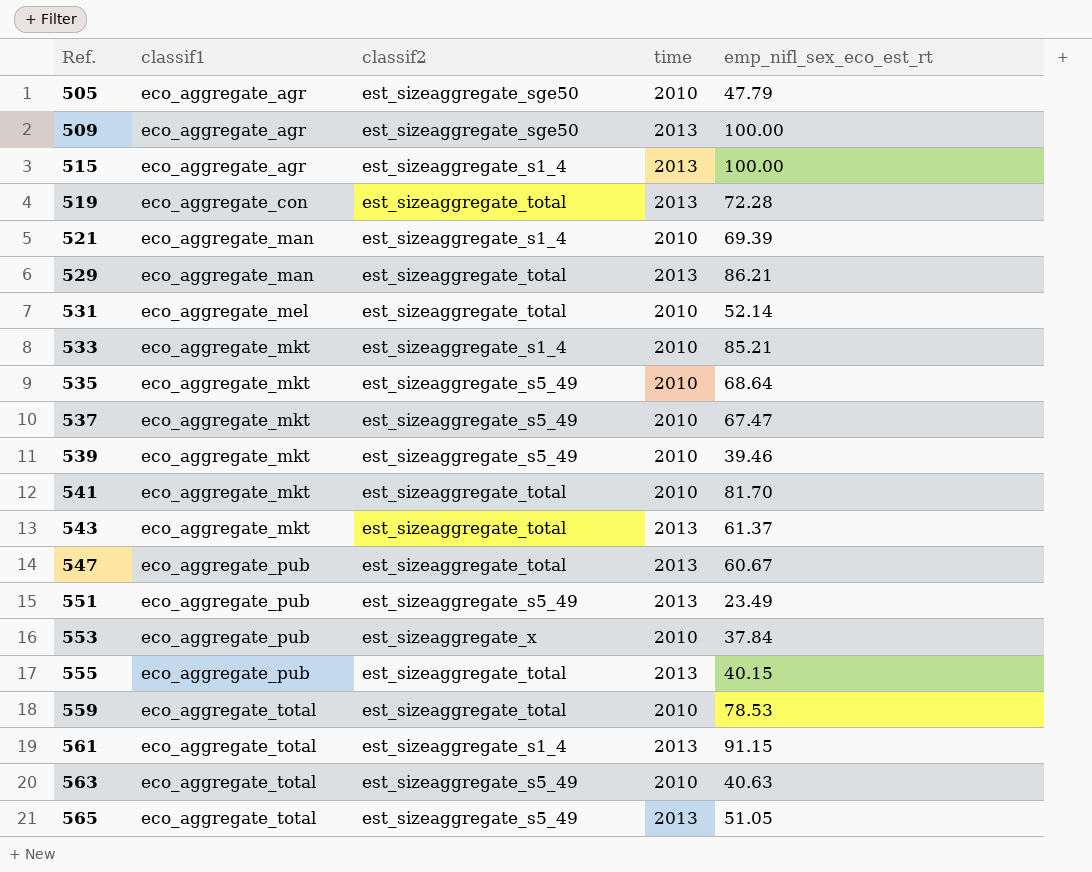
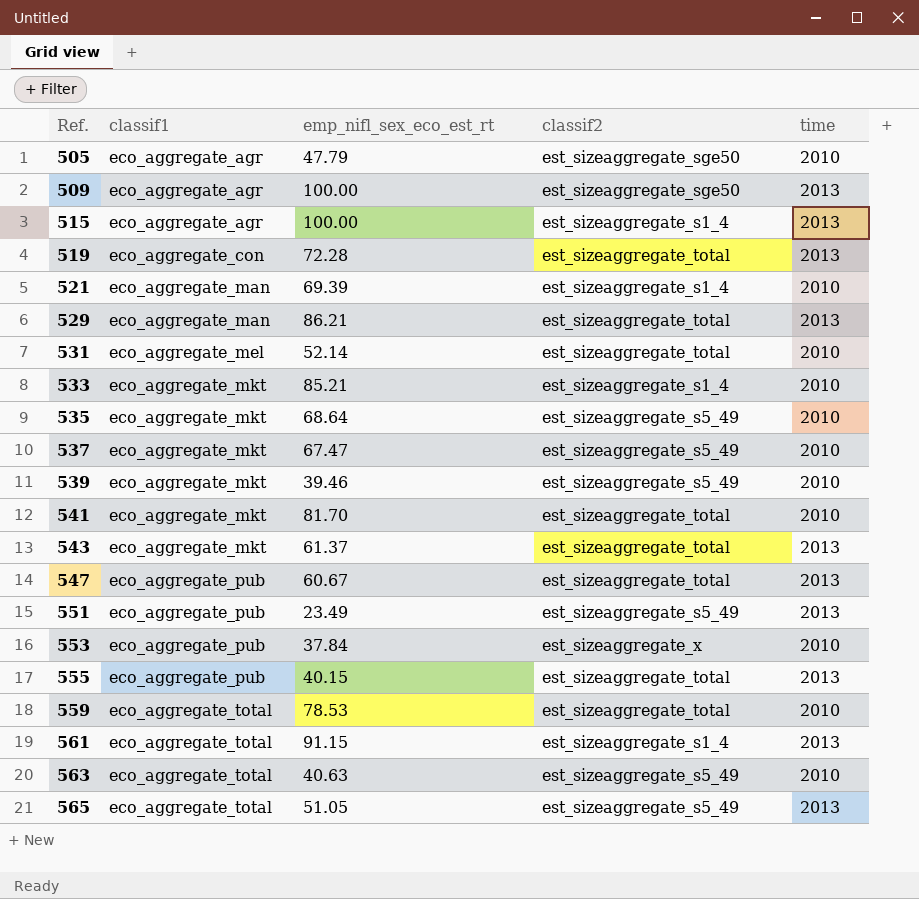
column emp_nifl_sex_eco_est_rt | position: 5 -> 3

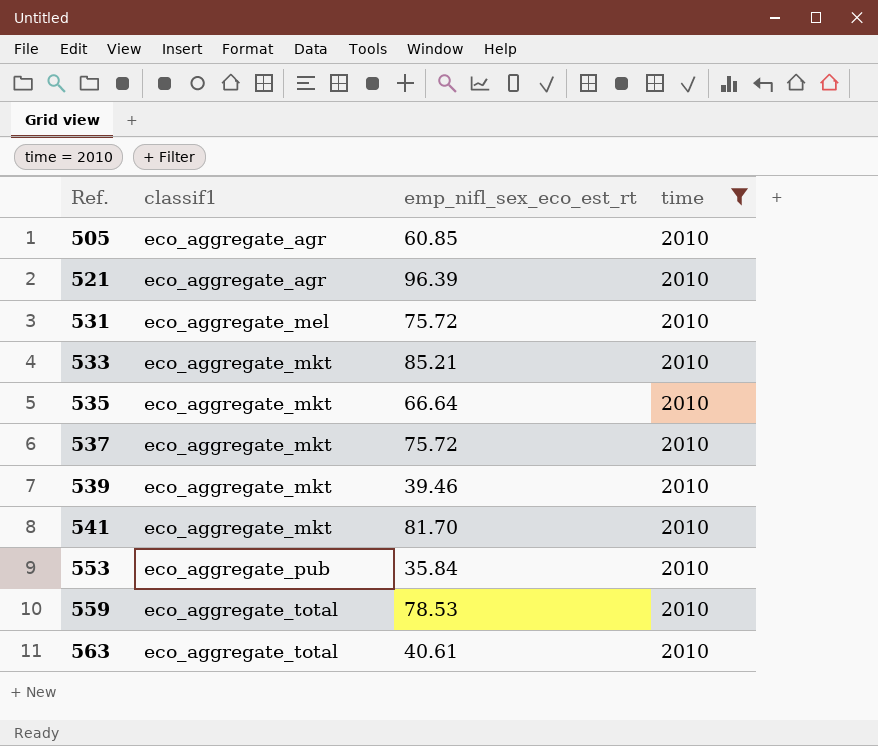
filter: none -> time = 2010
column classif2 | position: 4 -> none
505 | emp_nifl_sex_eco_est_rt: 47.79 -> 60.85
521 | classif1: eco_aggregate_man -> eco_aggregate_agr
521 | emp_nifl_sex_eco_est_rt: 69.39 -> 96.39
531 | emp_nifl_sex_eco_est_rt: 52.14 -> 75.72
535 | emp_nifl_sex_eco_est_rt: 68.64 -> 66.64
537 | emp_nifl_sex_eco_est_rt: 67.47 -> 75.72
553 | emp_nifl_sex_eco_est_rt: 37.84 -> 35.84
563 | emp_nifl_sex_eco_est_rt: 40.63 -> 40.61

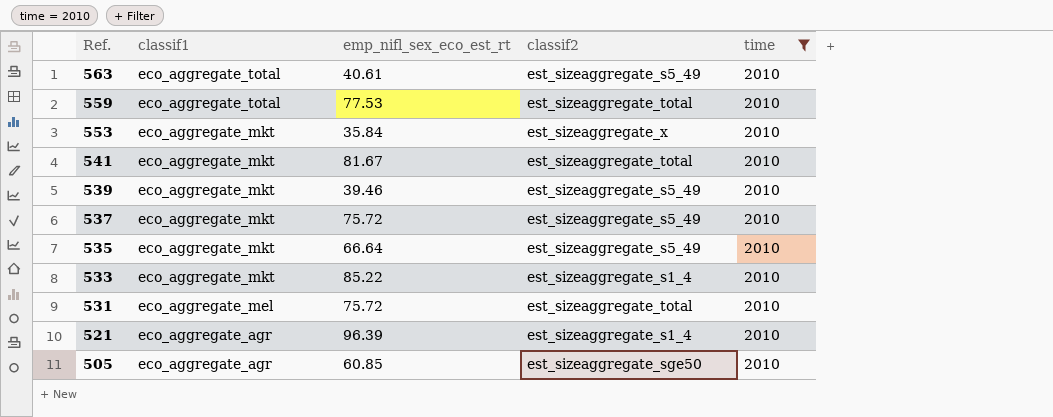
row order: Ref. ascending -> Ref. descending
column classif2 | position: none -> 4
559 | emp_nifl_sex_eco_est_rt: 78.53 -> 77.53
553 | classif1: eco_aggregate_pub -> eco_aggregate_mkt
541 | emp_nifl_sex_eco_est_rt: 81.70 -> 81.67
533 | emp_nifl_sex_eco_est_rt: 85.21 -> 85.22

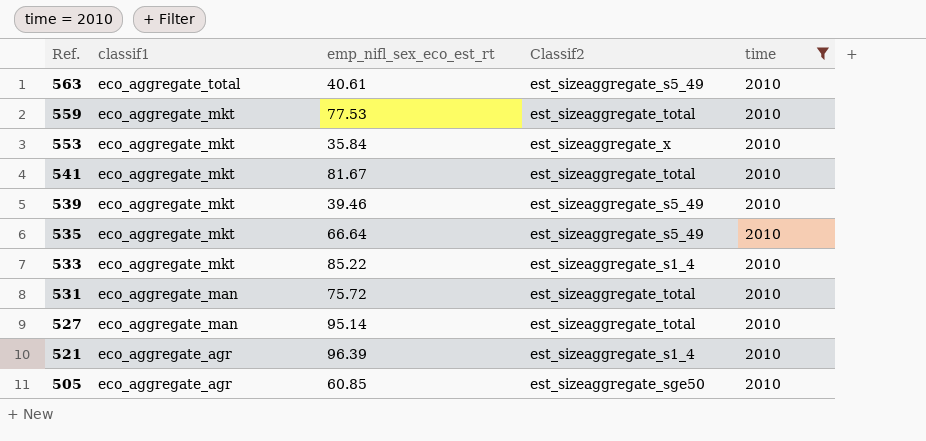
column name: classif2 -> Classif2
row 537: eco_aggregate_mkt | 75.72 | est_sizeaggregate_s5_49 | 2010 -> none
559 | classif1: eco_aggregate_total -> eco_aggregate_mkt
531 | classif1: eco_aggregate_mel -> eco_aggregate_man
row 527: none -> eco_aggregate_man | 95.14 | est_sizeaggregate_total | 2010

